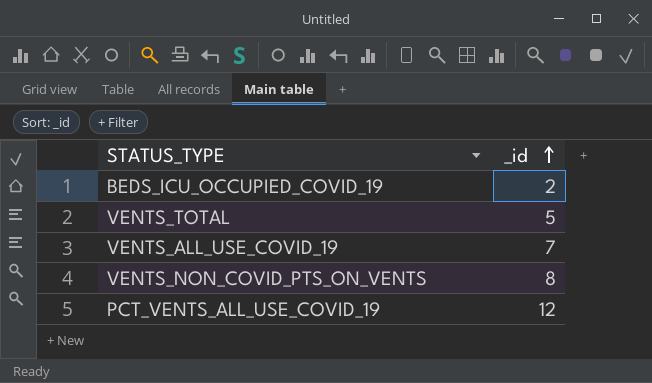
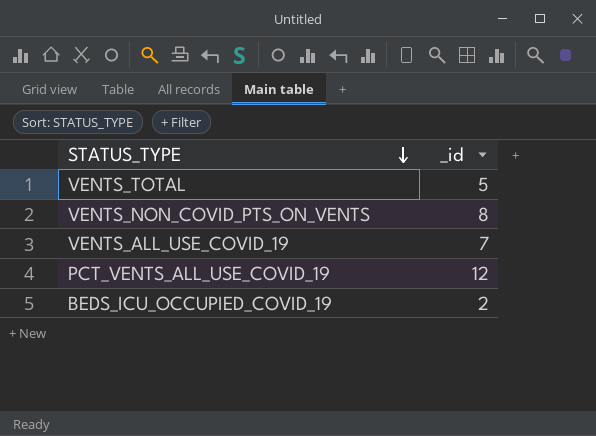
row order: _id ascending -> STATUS_TYPE descending

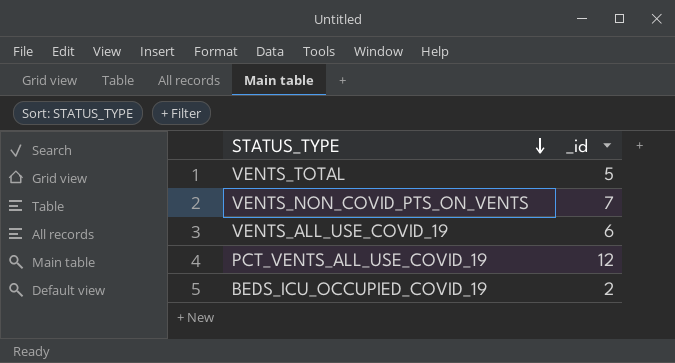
VENTS_NON_COVID_PTS_ON_VENTS | _id: 8 -> 7
VENTS_ALL_USE_COVID_19 | _id: 7 -> 6

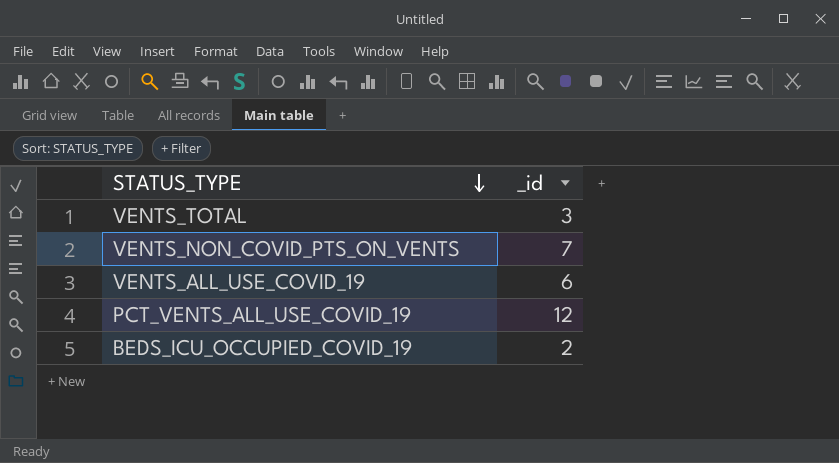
VENTS_TOTAL | _id: 5 -> 3

